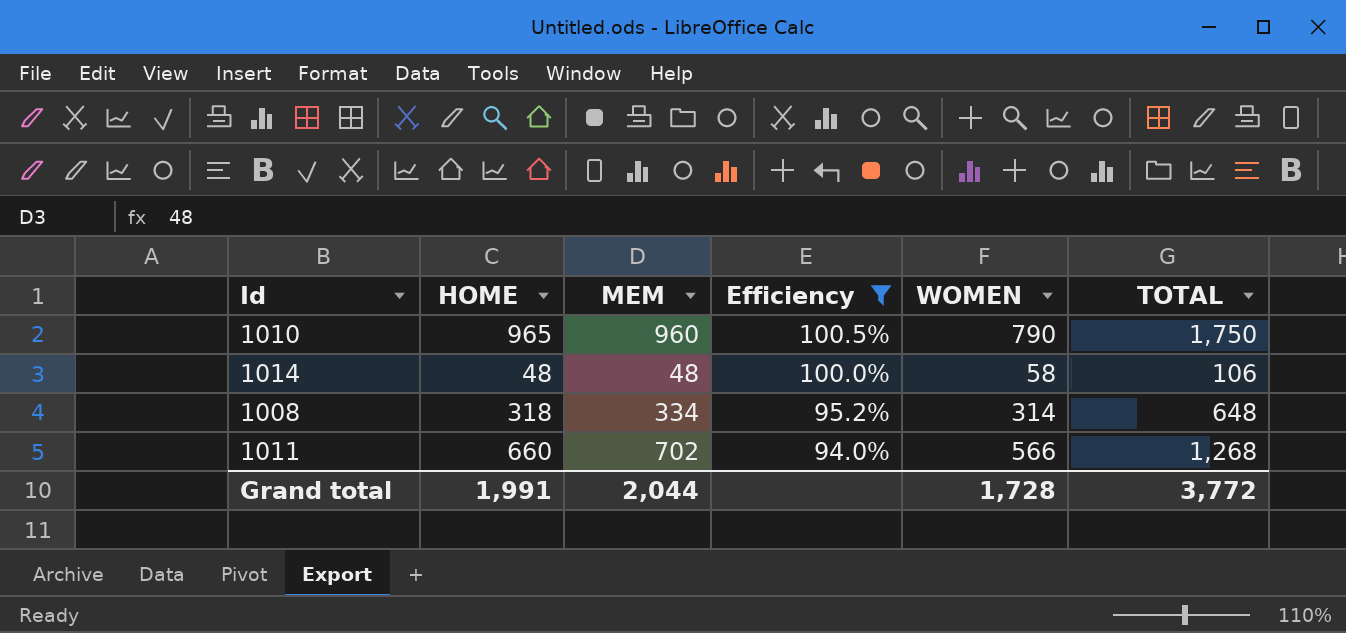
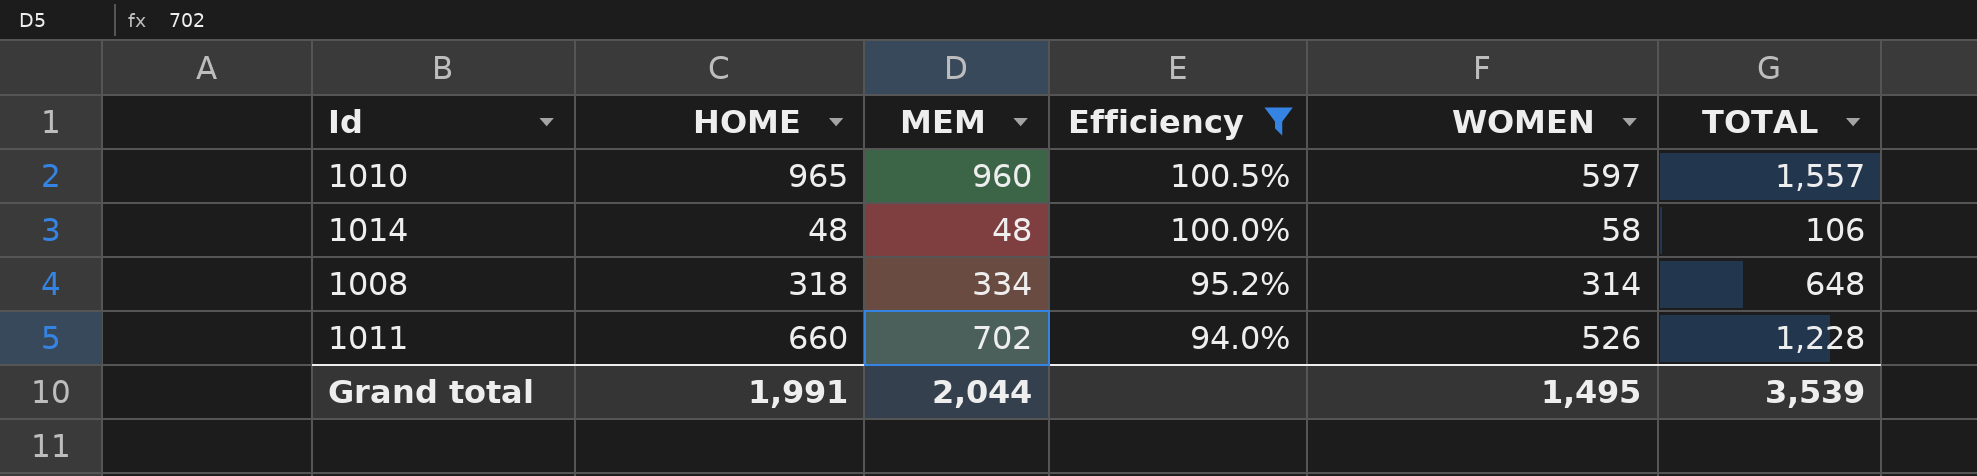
1010 | WOMEN: 790 -> 597
1010 | TOTAL: 1,750 -> 1,557
1011 | WOMEN: 566 -> 526
1011 | TOTAL: 1,268 -> 1,228
Grand total | WOMEN: 1,728 -> 1,495
Grand total | TOTAL: 3,772 -> 3,539

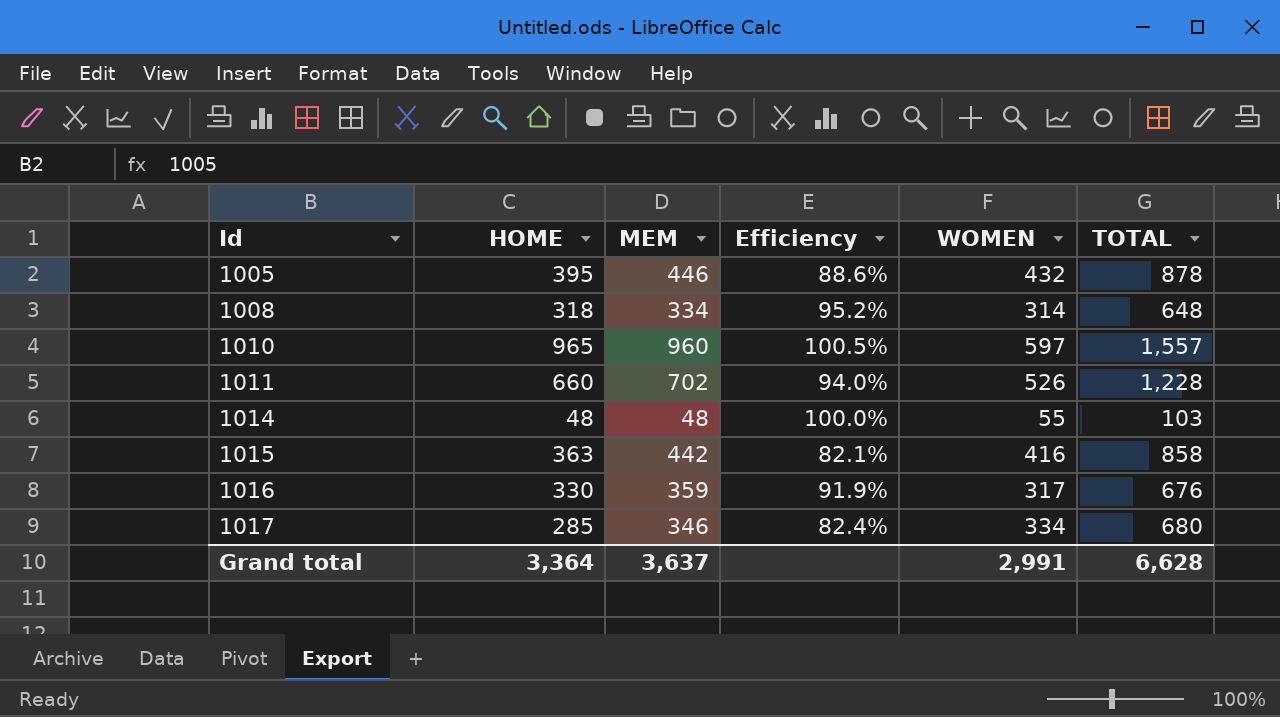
filter: Efficiency >= 94.0% -> none
row order: Efficiency descending -> Id ascending
1014 | WOMEN: 58 -> 55
1014 | TOTAL: 106 -> 103
Grand total | HOME: 1,991 -> 3,364
Grand total | MEM: 2,044 -> 3,637
Grand total | WOMEN: 1,495 -> 2,991
Grand total | TOTAL: 3,539 -> 6,628

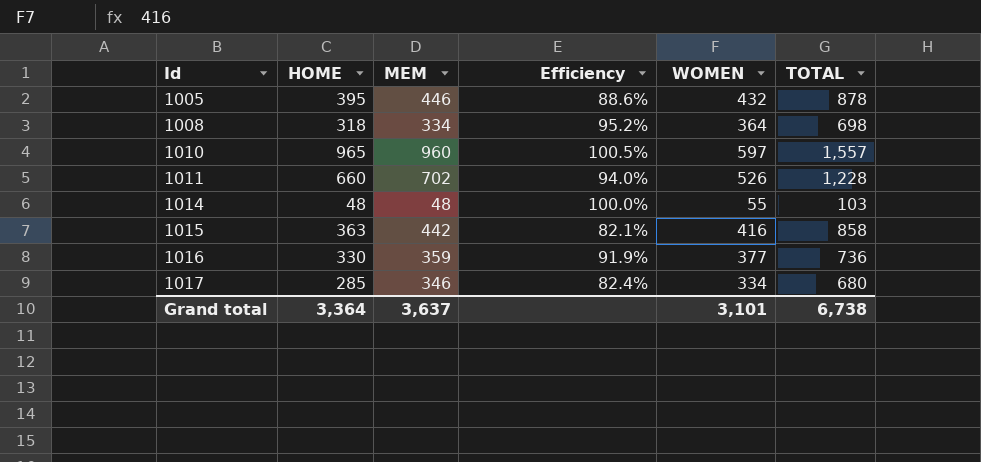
1008 | WOMEN: 314 -> 364
1008 | TOTAL: 648 -> 698
1016 | WOMEN: 317 -> 377
1016 | TOTAL: 676 -> 736
Grand total | WOMEN: 2,991 -> 3,101
Grand total | TOTAL: 6,628 -> 6,738

